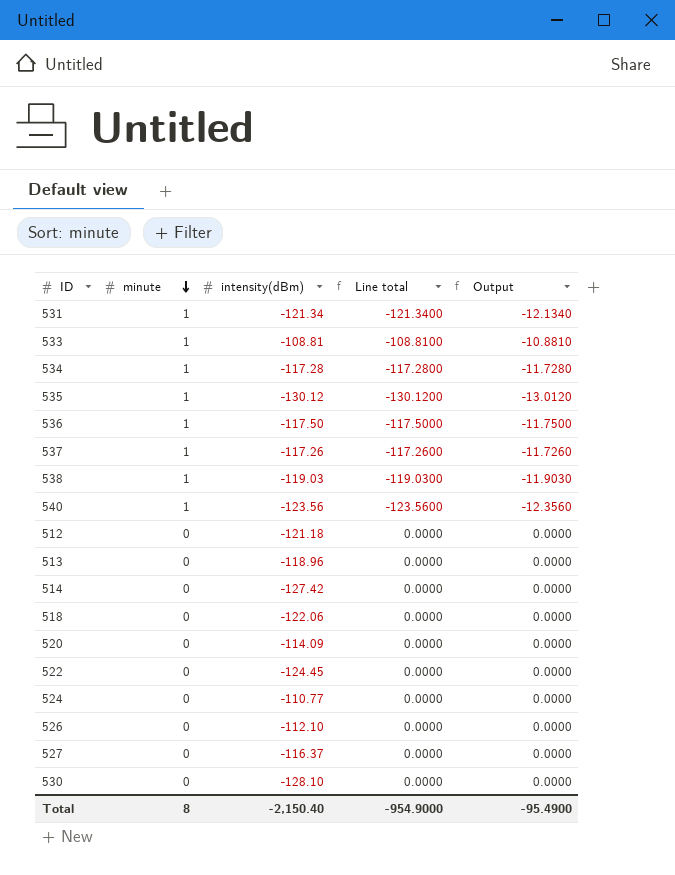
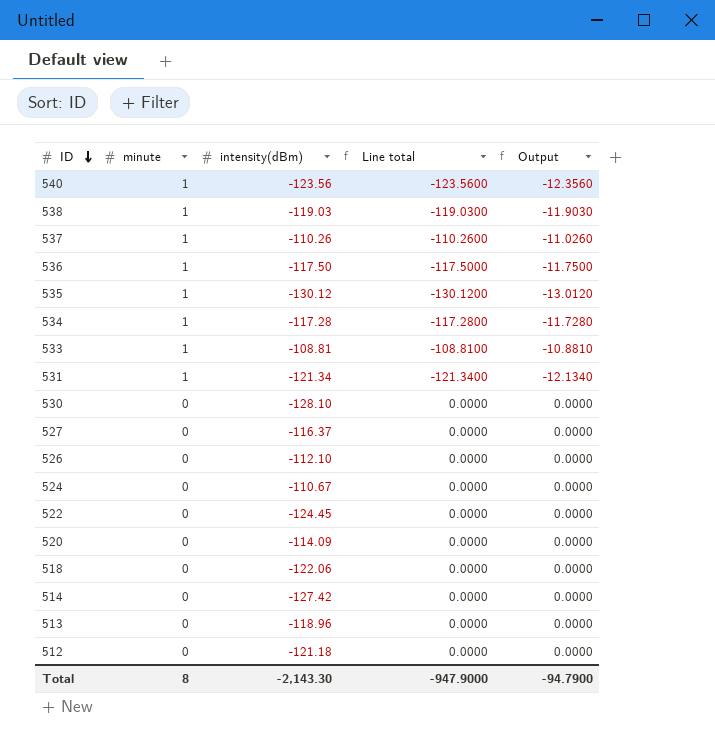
row order: minute descending -> ID descending
537 | intensity(dBm): -117.26 -> -110.26
537 | Line total: -117.2600 -> -110.2600
537 | Output: -11.7260 -> -11.0260
524 | intensity(dBm): -110.77 -> -110.67
Total | intensity(dBm): -2,150.40 -> -2,143.30
Total | Line total: -954.9000 -> -947.9000
Total | Output: -95.4900 -> -94.7900

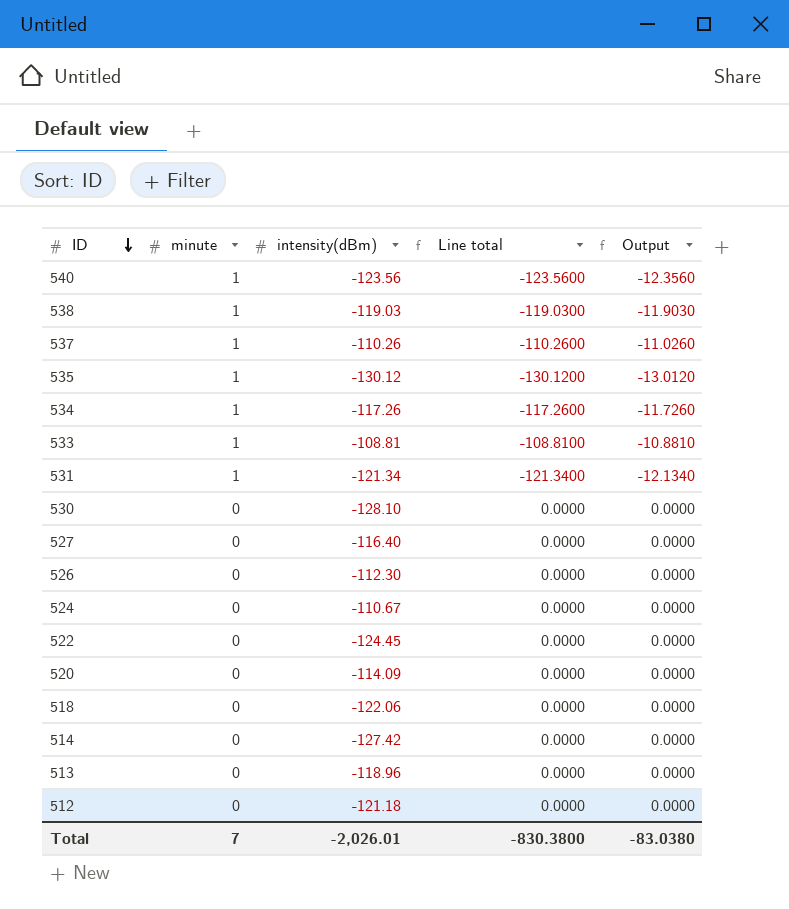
row 536: 1 | -117.50 | -117.5000 | -11.7500 -> none
534 | intensity(dBm): -117.28 -> -117.26
534 | Line total: -117.2800 -> -117.2600
534 | Output: -11.7280 -> -11.7260
527 | intensity(dBm): -116.37 -> -116.40
526 | intensity(dBm): -112.10 -> -112.30
Total | minute: 8 -> 7
Total | intensity(dBm): -2,143.30 -> -2,026.01
Total | Line total: -947.9000 -> -830.3800
Total | Output: -94.7900 -> -83.0380

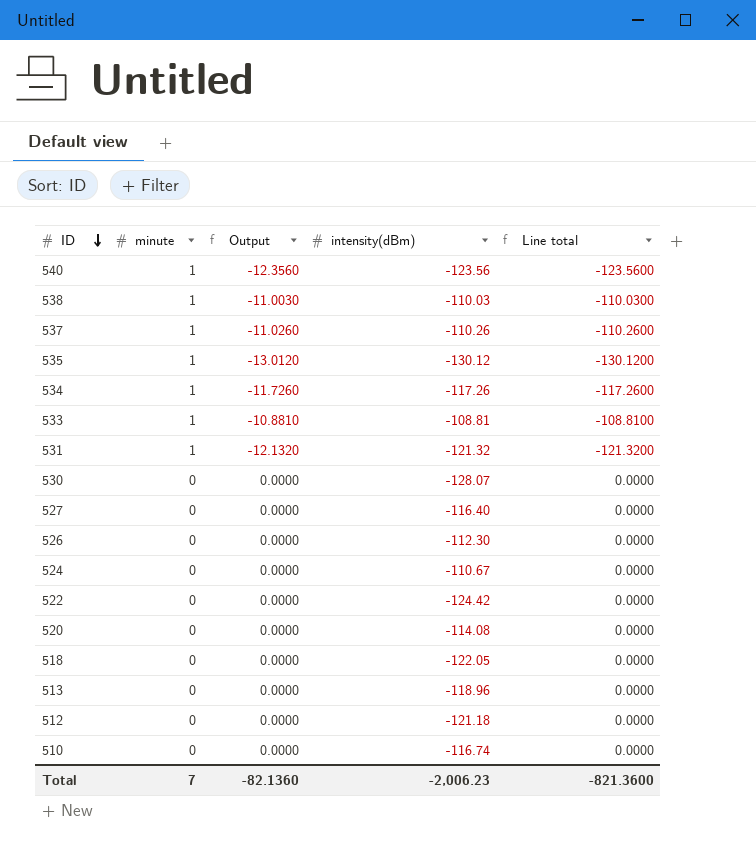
column Output | position: 5 -> 3
row 514: 0 | -127.42 | 0.0000 | 0.0000 -> none
538 | Output: -11.9030 -> -11.0030
538 | intensity(dBm): -119.03 -> -110.03
538 | Line total: -119.0300 -> -110.0300
531 | Output: -12.1340 -> -12.1320
531 | intensity(dBm): -121.34 -> -121.32
531 | Line total: -121.3400 -> -121.3200
530 | intensity(dBm): -128.10 -> -128.07
522 | intensity(dBm): -124.45 -> -124.42
520 | intensity(dBm): -114.09 -> -114.08
518 | intensity(dBm): -122.06 -> -122.05
row 510: none -> 0 | 0.0000 | -116.74 | 0.0000
Total | Output: -83.0380 -> -82.1360
Total | intensity(dBm): -2,026.01 -> -2,006.23
Total | Line total: -830.3800 -> -821.3600

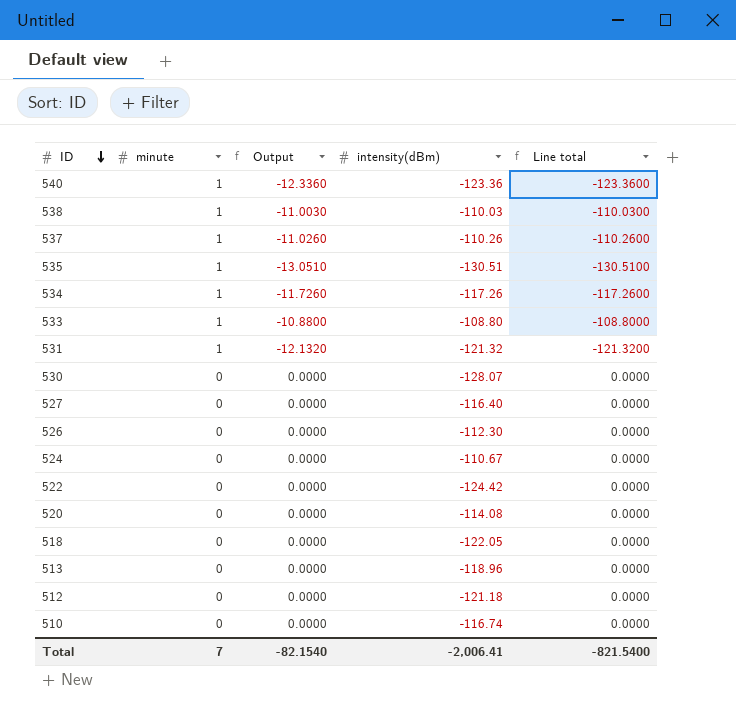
540 | Output: -12.3560 -> -12.3360
540 | intensity(dBm): -123.56 -> -123.36
540 | Line total: -123.5600 -> -123.3600
535 | Output: -13.0120 -> -13.0510
535 | intensity(dBm): -130.12 -> -130.51
535 | Line total: -130.1200 -> -130.5100
533 | Output: -10.8810 -> -10.8800
533 | intensity(dBm): -108.81 -> -108.80
533 | Line total: -108.8100 -> -108.8000
Total | Output: -82.1360 -> -82.1540
Total | intensity(dBm): -2,006.23 -> -2,006.41
Total | Line total: -821.3600 -> -821.5400

